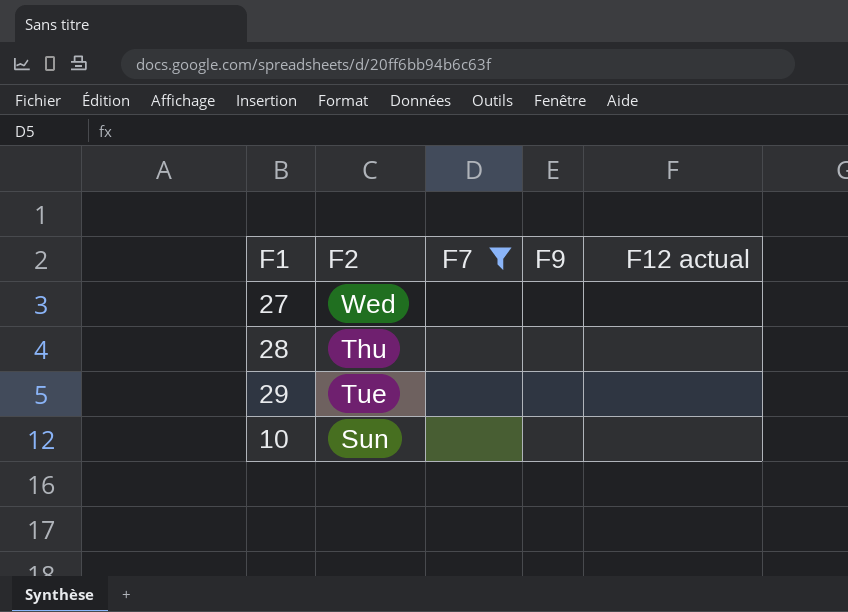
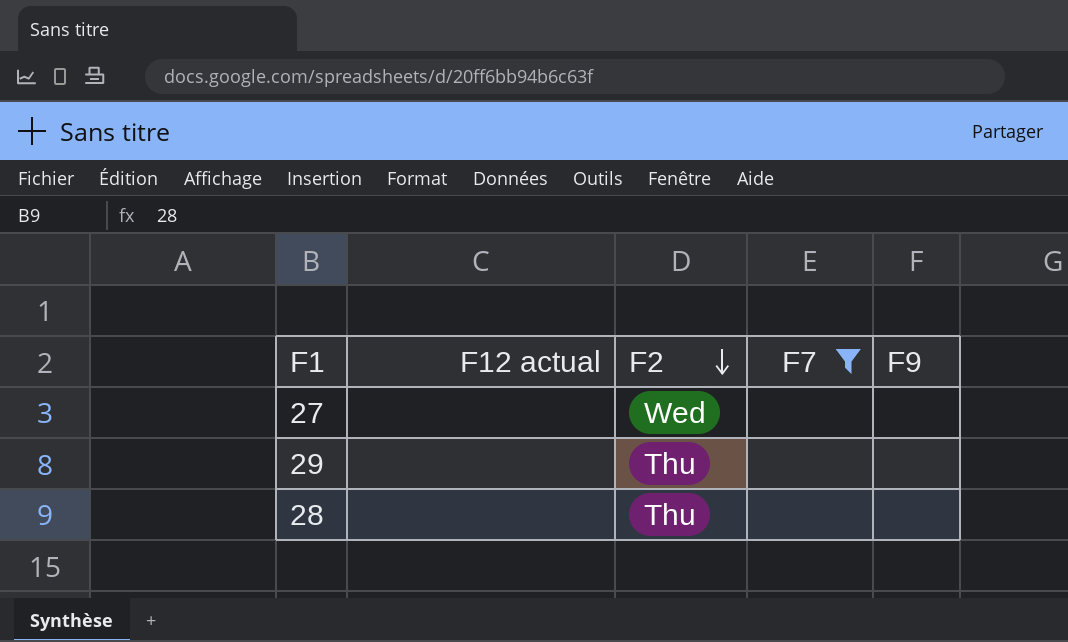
row order: none -> F2 descending
column F12 actual | position: 5 -> 2
row 10: Sun | none | none | none -> none
29 | F2: Tue -> Thu

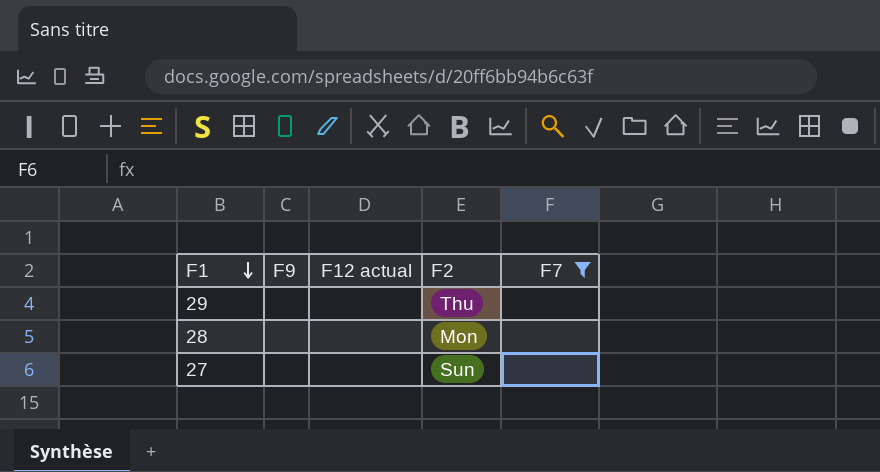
row order: F2 descending -> F1 descending
column F9 | position: 5 -> 2
28 | F2: Thu -> Mon
27 | F2: Wed -> Sun

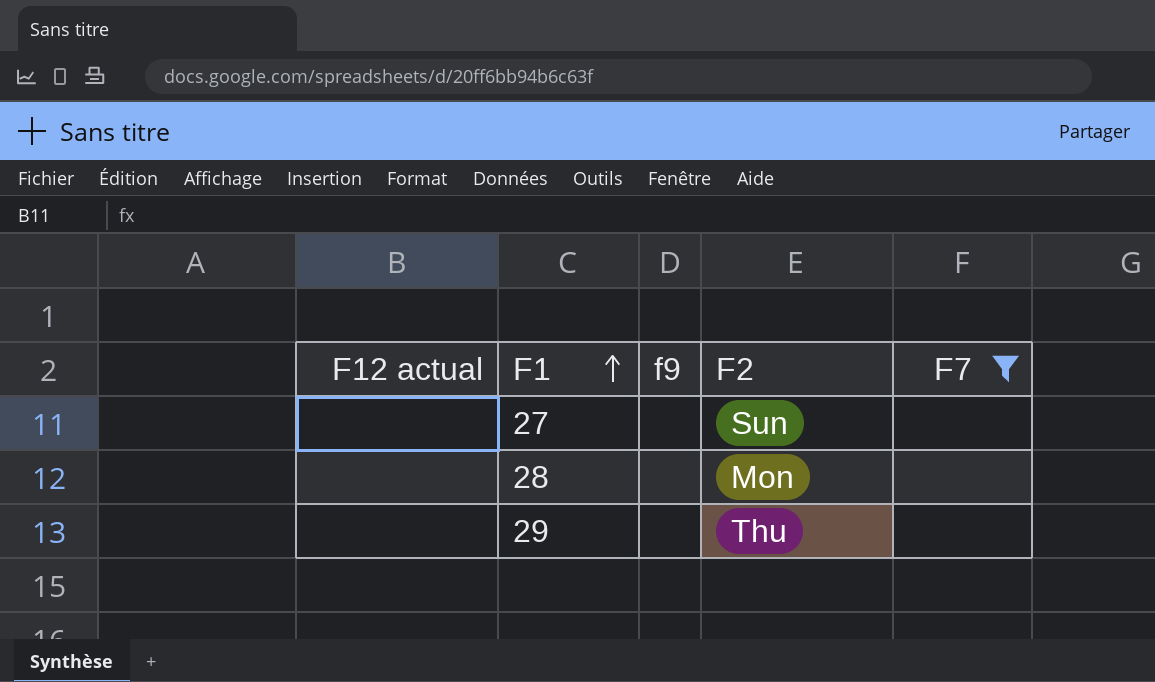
row order: F1 descending -> F1 ascending
column F12 actual | position: 3 -> 1
column name: F9 -> f9

